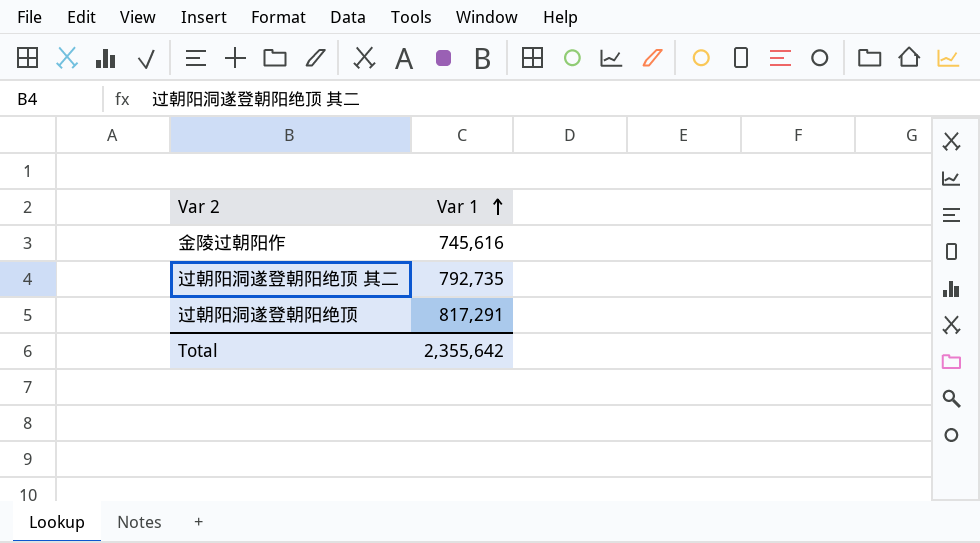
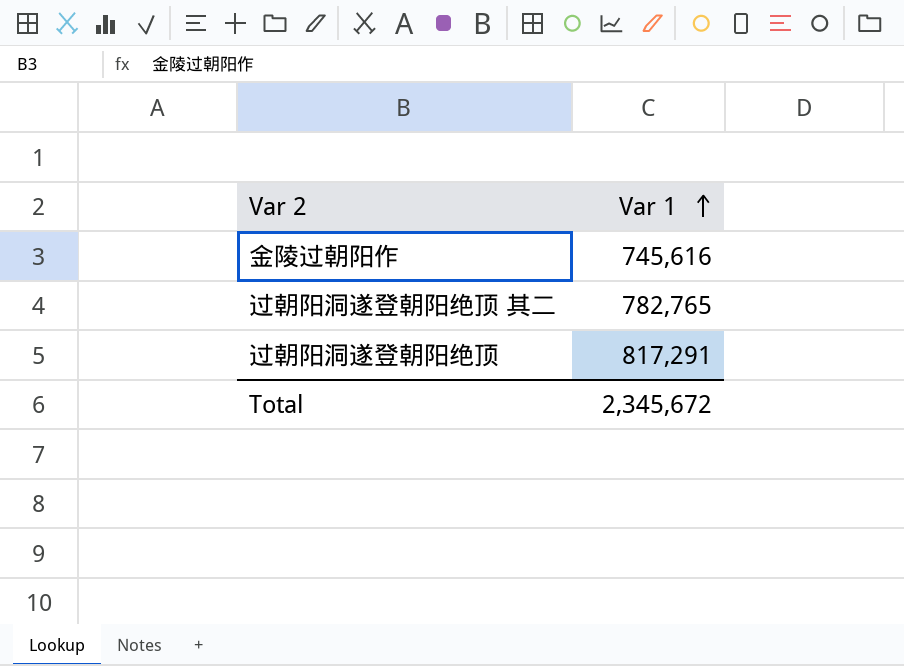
过朝阳洞遂登朝阳绝顶 其二 | Var 1: 792,735 -> 782,765
Total | Var 1: 2,355,642 -> 2,345,672

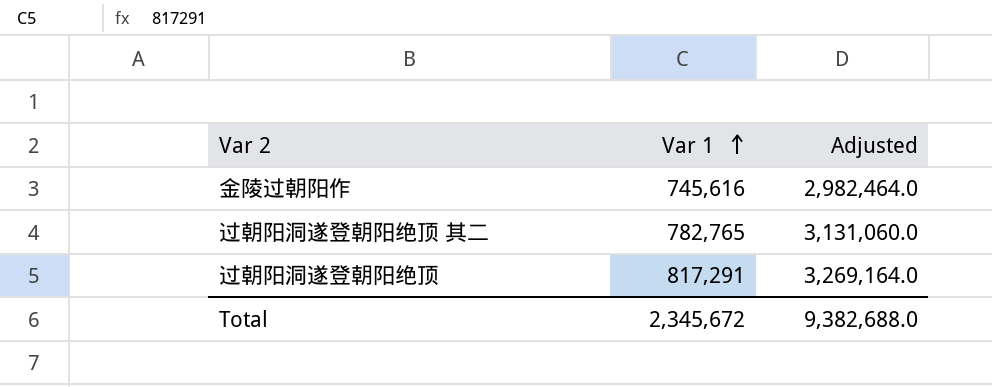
column Adjusted | formula: none -> [Var 1] * 4

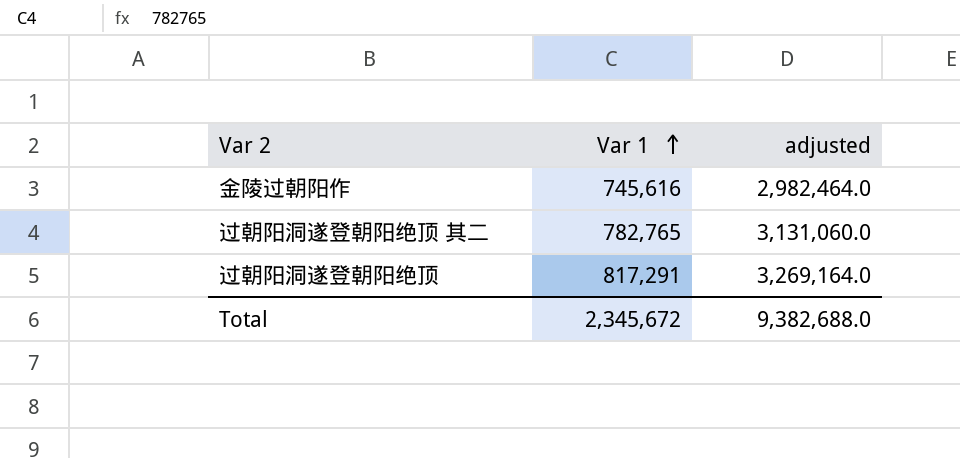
column name: Adjusted -> adjusted

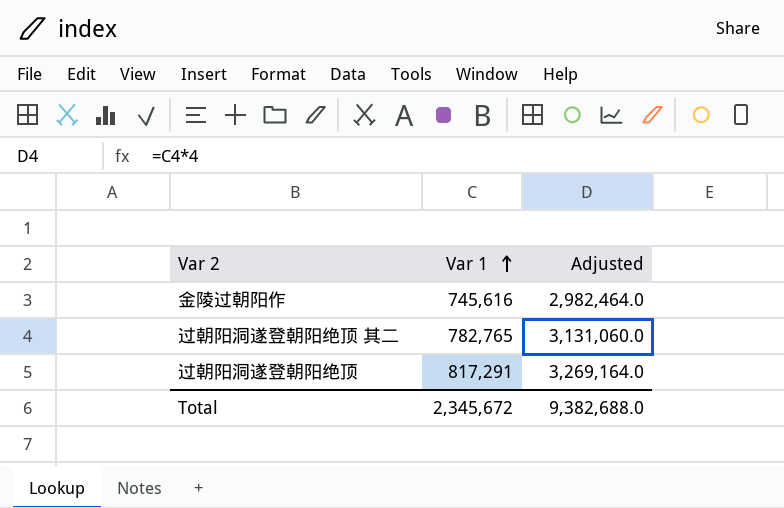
column name: adjusted -> Adjusted

